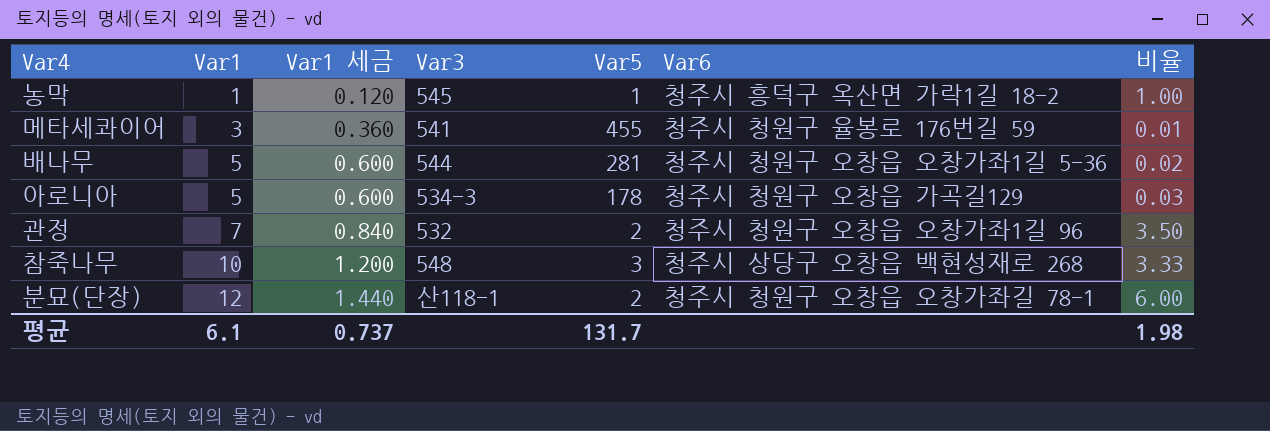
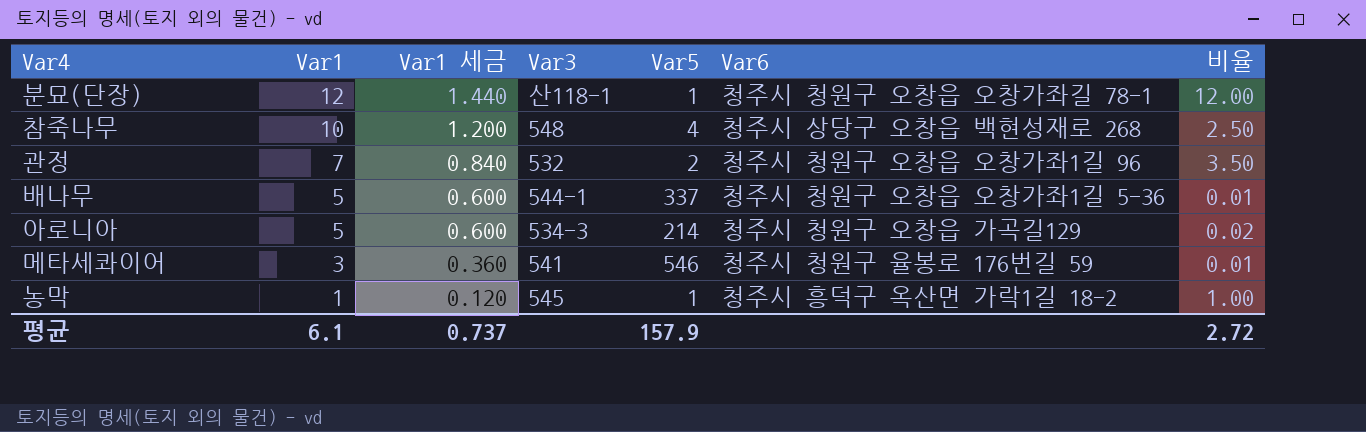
row order: Var1 ascending -> Var1 descending
분묘(단장) | Var5: 2 -> 1
분묘(단장) | 비율: 6.00 -> 12.00
참죽나무 | Var5: 3 -> 4
참죽나무 | 비율: 3.33 -> 2.50
배나무 | Var3: 544 -> 544-1
배나무 | Var5: 281 -> 337
배나무 | 비율: 0.02 -> 0.01
아로니아 | Var5: 178 -> 214
아로니아 | 비율: 0.03 -> 0.02
메타세콰이어 | Var5: 455 -> 546
평균 | Var5: 131.7 -> 157.9
평균 | 비율: 1.98 -> 2.72

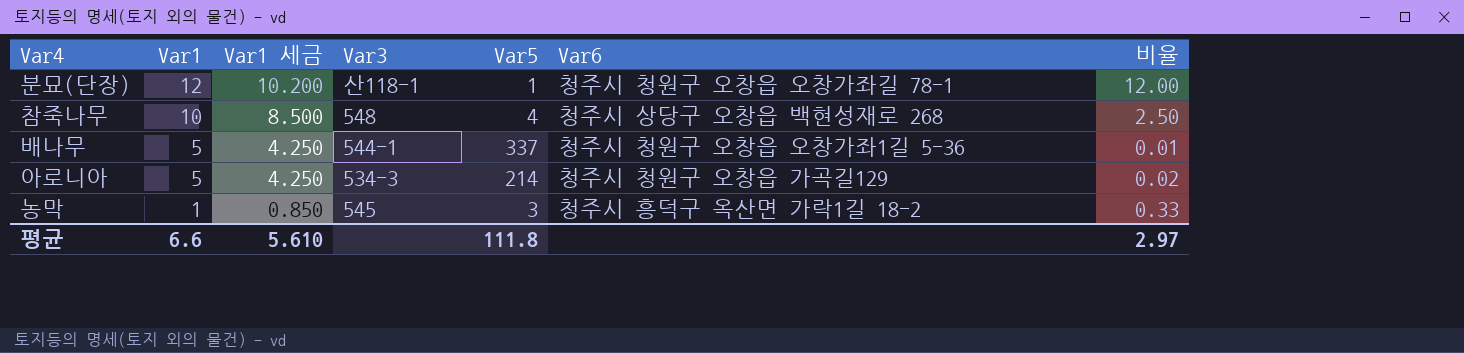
column Var1 세금 | formula: [Var1] * 0.12 -> [Var1] * 0.85
row 관정: 7 | 0.840 | 532 | 2 | 청주시 청원구 오창읍 오창가좌1길 96 | 3.50 -> none
row 메타세콰이어: 3 | 0.360 | 541 | 546 | 청주시 청원구 율봉로 176번길 59 | 0.01 -> none
농막 | Var5: 1 -> 3
농막 | 비율: 1.00 -> 0.33
평균 | Var1: 6.1 -> 6.6
평균 | Var1 세금: 0.737 -> 5.610
평균 | Var5: 157.9 -> 111.8
평균 | 비율: 2.72 -> 2.97

